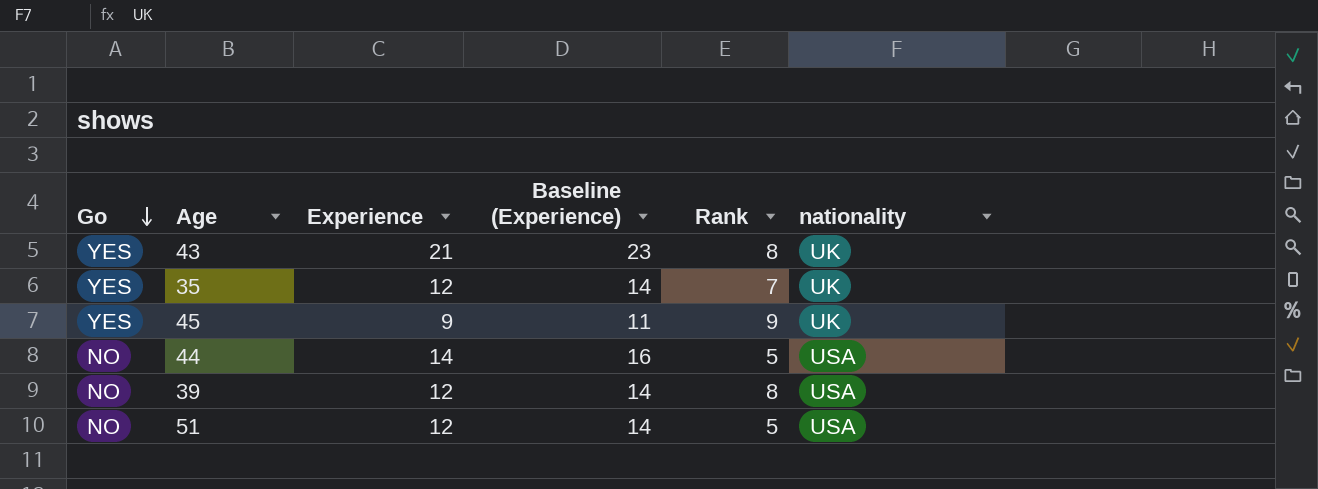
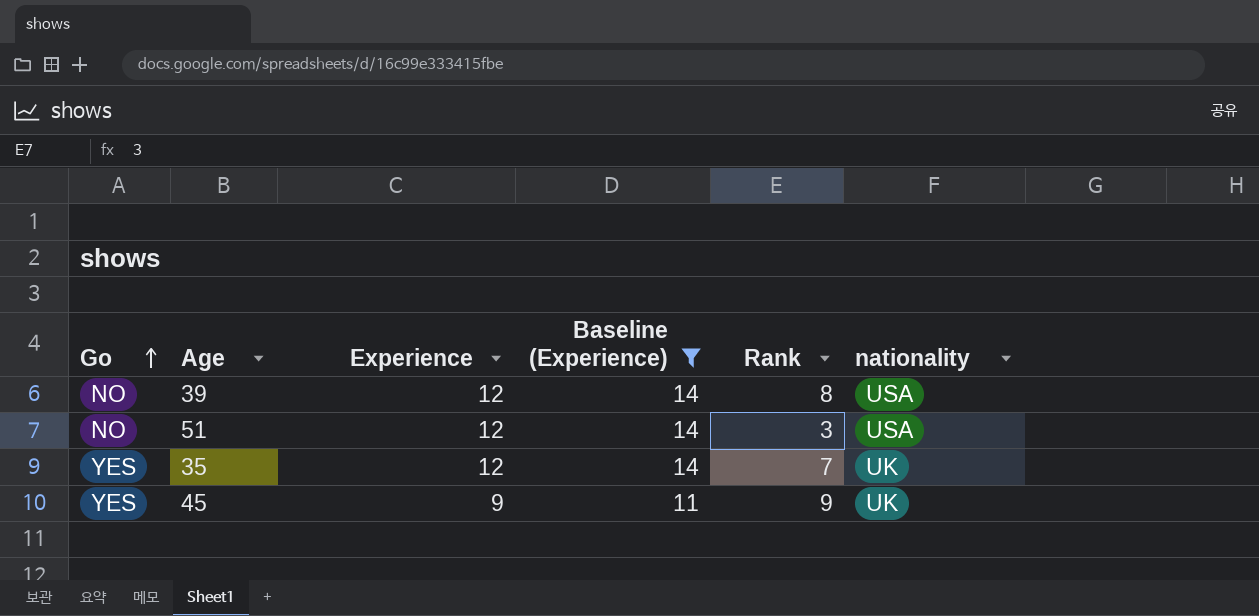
filter: none -> Baseline (Experience) <= 14
row order: Go descending -> Go ascending
51 | Rank: 5 -> 3

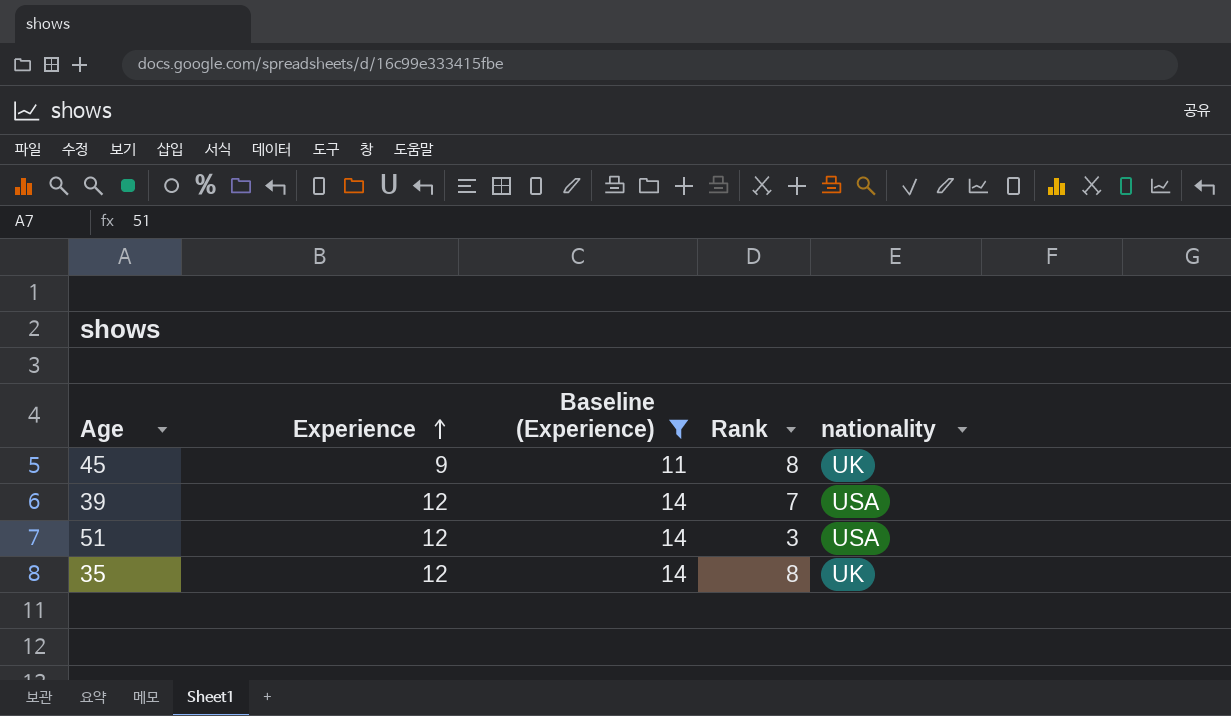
row order: Go ascending -> Experience ascending
column Go | position: 1 -> none
45 | Rank: 9 -> 8
39 | Rank: 8 -> 7
35 | Rank: 7 -> 8

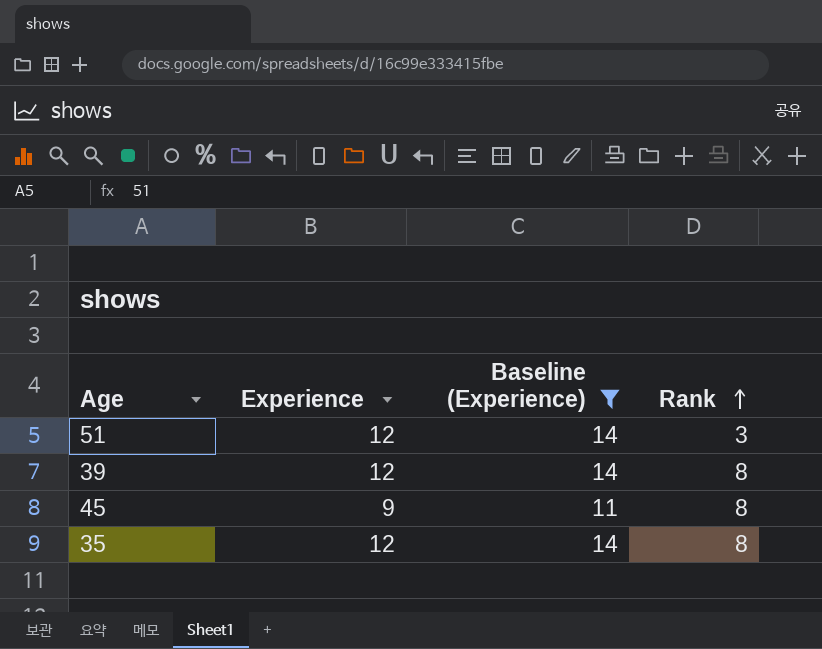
row order: Experience ascending -> Rank ascending
column nationality | position: 5 -> none
39 | Rank: 7 -> 8

